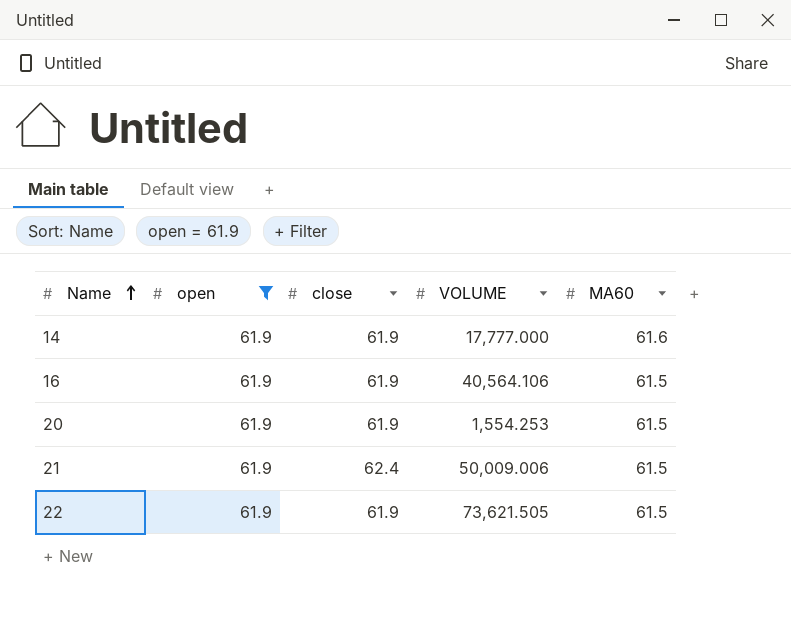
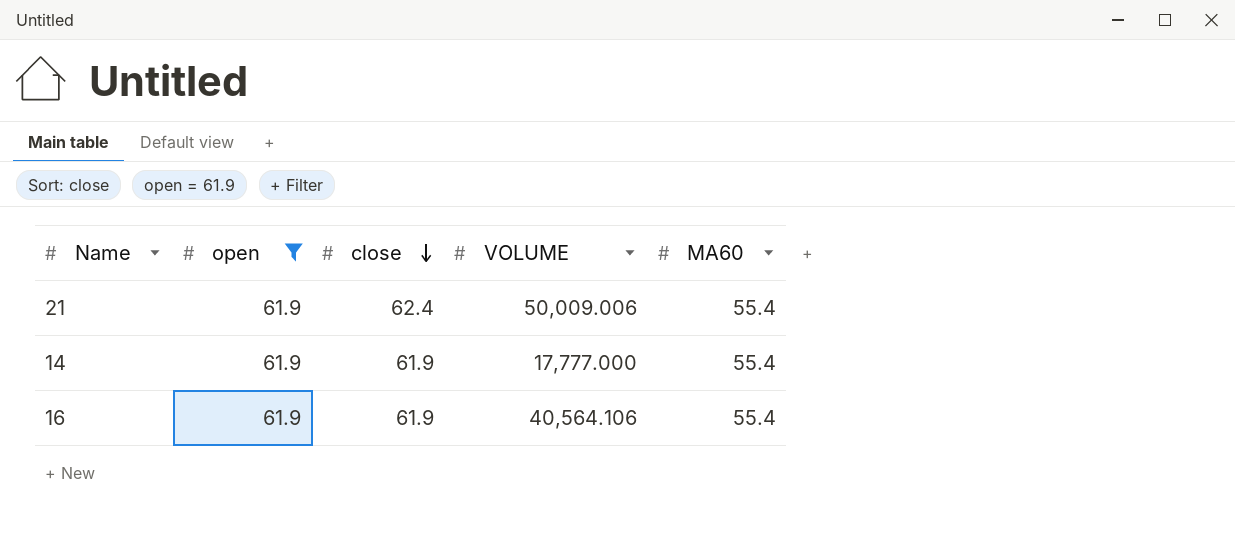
row order: Name ascending -> close descending
row 20: 61.9 | 61.9 | 1,554.253 | 61.5 -> none
row 22: 61.9 | 61.9 | 73,621.505 | 61.5 -> none
21 | MA60: 61.5 -> 55.4
14 | MA60: 61.6 -> 55.4
16 | MA60: 61.5 -> 55.4

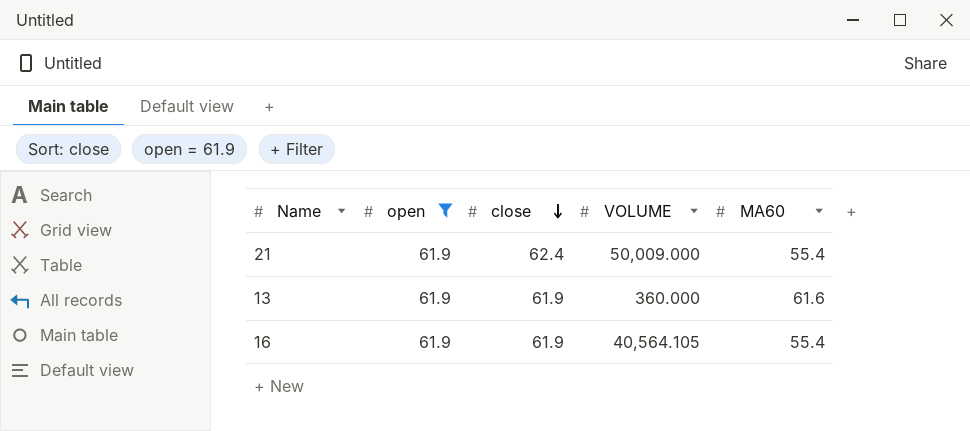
row 14: 61.9 | 61.9 | 17,777.000 | 55.4 -> none
21 | VOLUME: 50,009.006 -> 50,009.000
row 13: none -> 61.9 | 61.9 | 360.000 | 61.6
16 | VOLUME: 40,564.106 -> 40,564.105

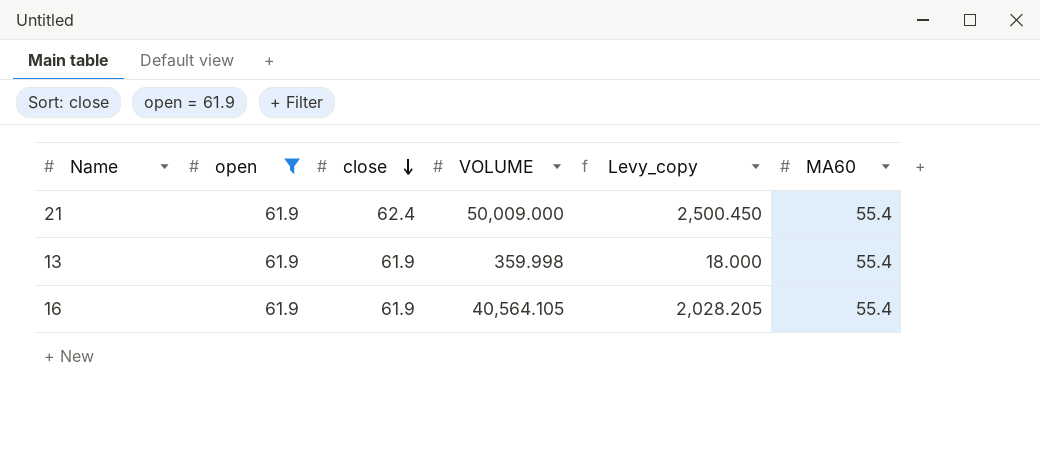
column Levy_copy | formula: none -> [VOLUME] * 0.05
13 | VOLUME: 360.000 -> 359.998
13 | MA60: 61.6 -> 55.4

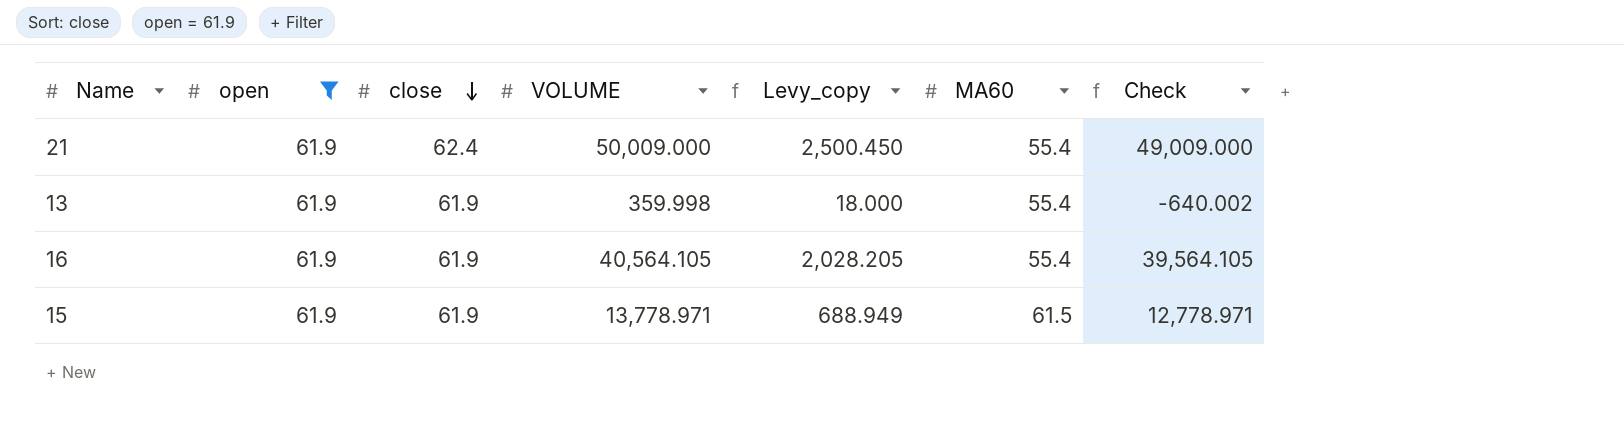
column Check | formula: none -> [VOLUME] - 1000
row 15: none -> 61.9 | 61.9 | 13,778.971 | 688.949 | 61.5 | 12,778.971

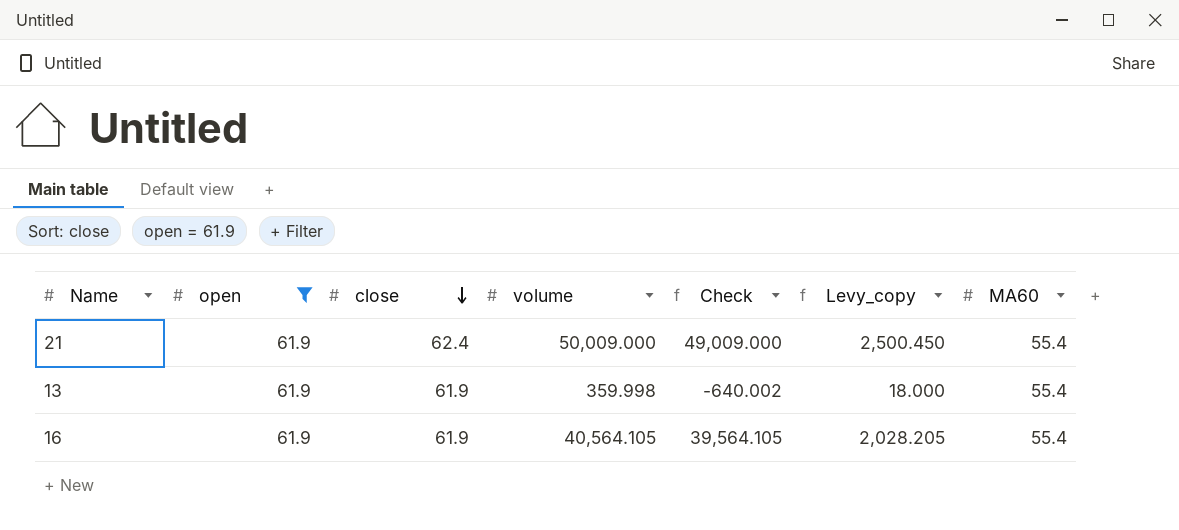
column name: VOLUME -> volume
column Check | position: 7 -> 5
row 15: 61.9 | 61.9 | 13,778.971 | 688.949 | 61.5 | 12,778.971 -> none

